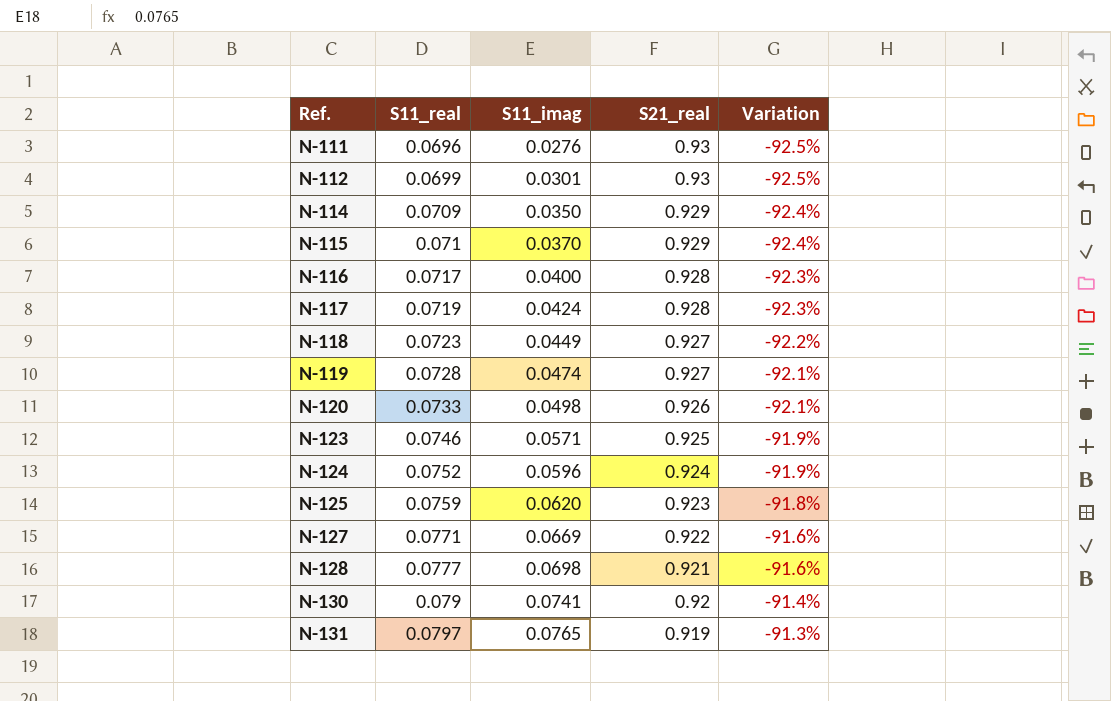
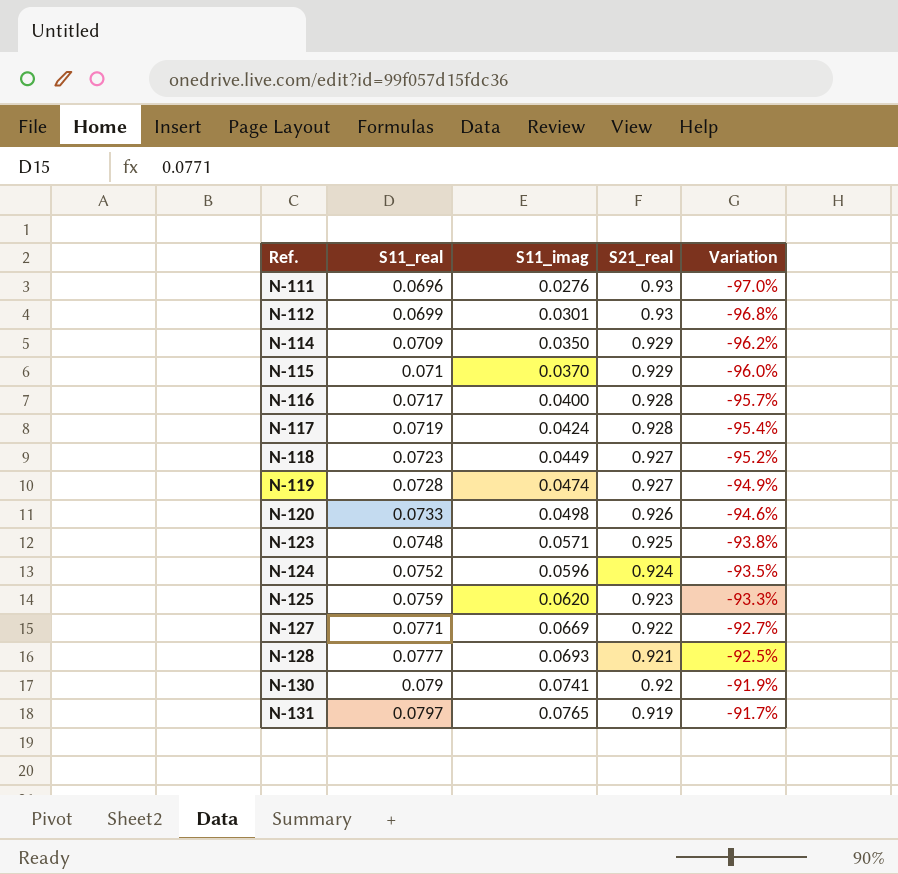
column Variation | formula: ([S11_real] - [S21_real]) / [S21_real] -> ([S11_imag] - [S21_real]) / [S21_real]
N-123 | S11_real: 0.0746 -> 0.0748
N-128 | S11_imag: 0.0698 -> 0.0693

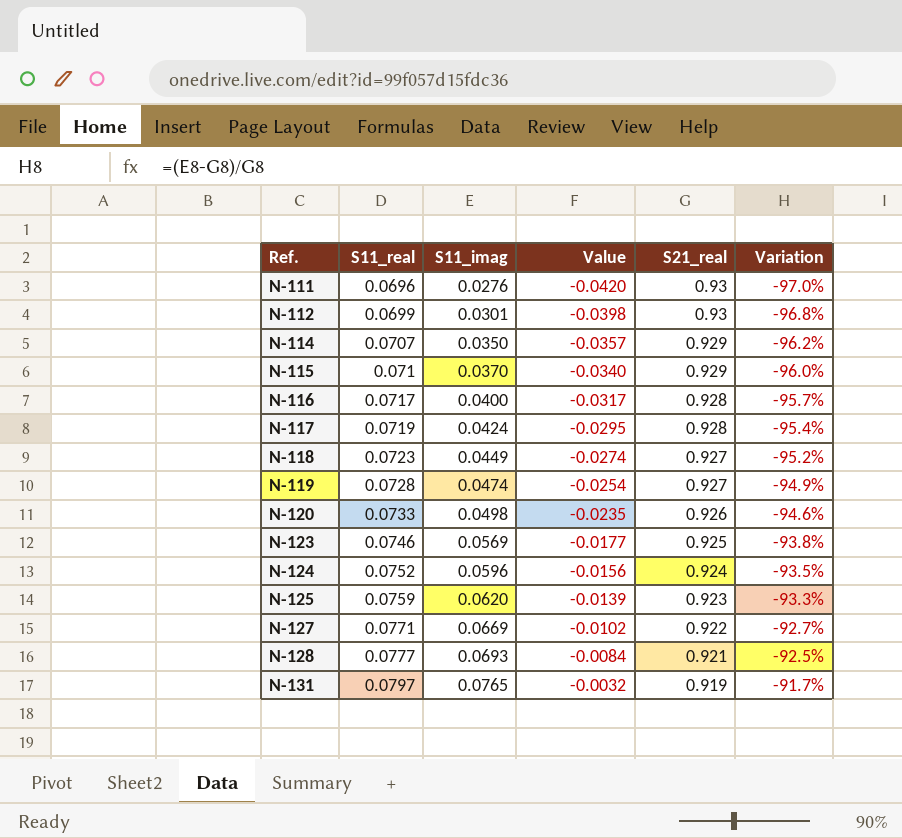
column Value | formula: none -> [S11_imag] - [S11_real]
row N-130: 0.079 | 0.0741 | 0.92 | -91.9% -> none
N-114 | S11_real: 0.0709 -> 0.0707
N-123 | S11_real: 0.0748 -> 0.0746
N-123 | S11_imag: 0.0571 -> 0.0569

